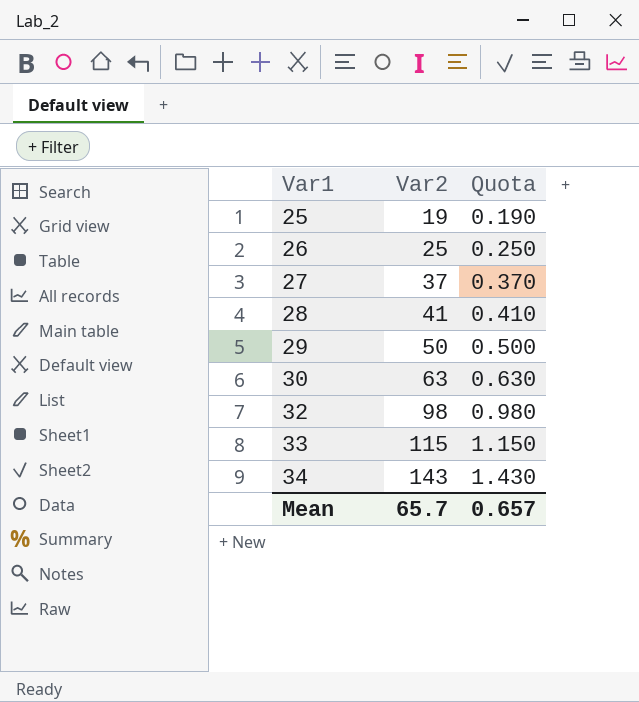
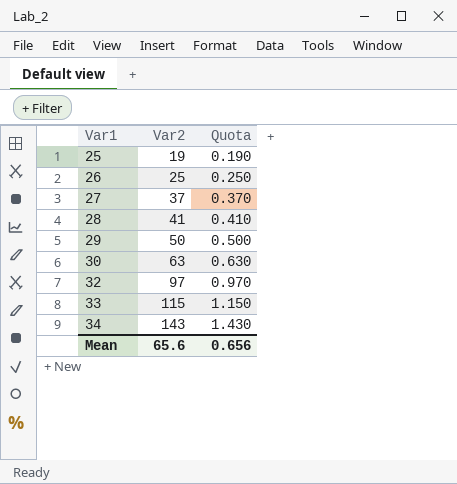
32 | Var2: 98 -> 97
32 | Quota: 0.980 -> 0.970
Mean | Var2: 65.7 -> 65.6
Mean | Quota: 0.657 -> 0.656

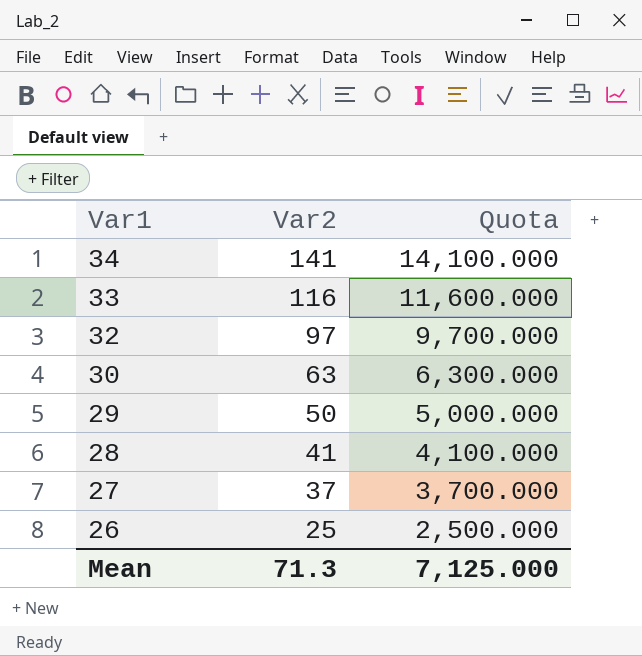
row order: Var1 ascending -> Var1 descending
column Quota | formula: [Var2] * 0.01 -> [Var2] * 100
row 25: 19 | 0.190 -> none
34 | Var2: 143 -> 141
33 | Var2: 115 -> 116
Mean | Var2: 65.6 -> 71.3
Mean | Quota: 0.656 -> 7,125.000

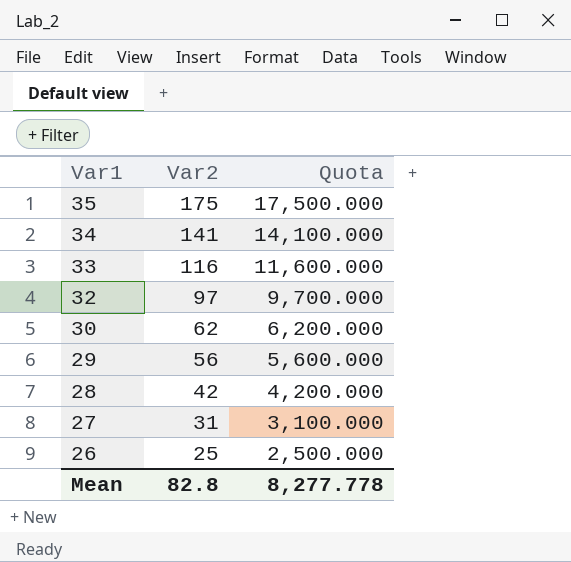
row 35: none -> 175 | 17,500.000
30 | Var2: 63 -> 62
30 | Quota: 6,300.000 -> 6,200.000
29 | Var2: 50 -> 56
29 | Quota: 5,000.000 -> 5,600.000
28 | Var2: 41 -> 42
28 | Quota: 4,100.000 -> 4,200.000
27 | Var2: 37 -> 31
27 | Quota: 3,700.000 -> 3,100.000
Mean | Var2: 71.3 -> 82.8
Mean | Quota: 7,125.000 -> 8,277.778

